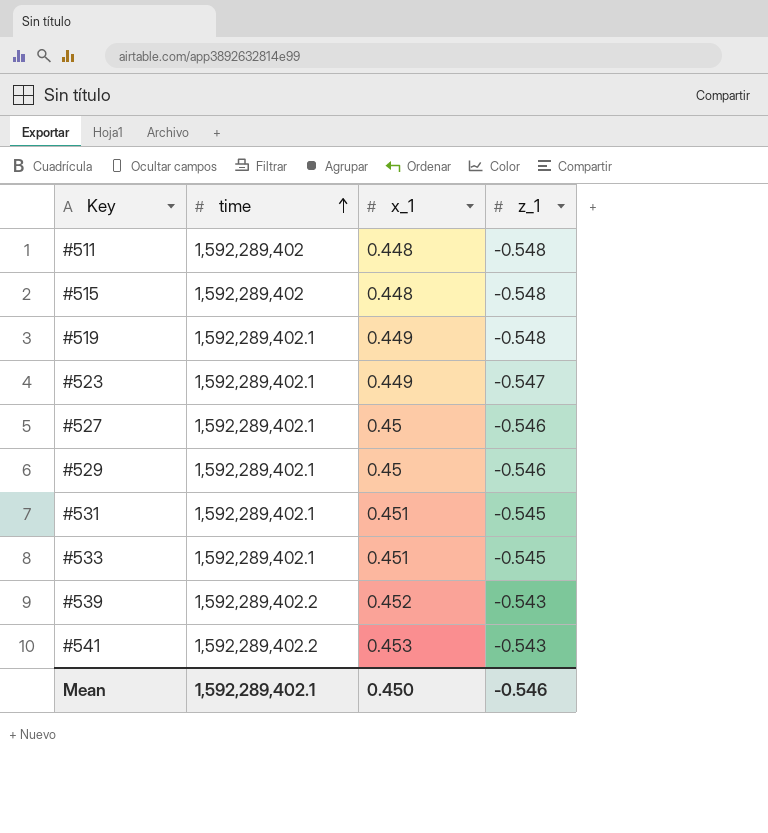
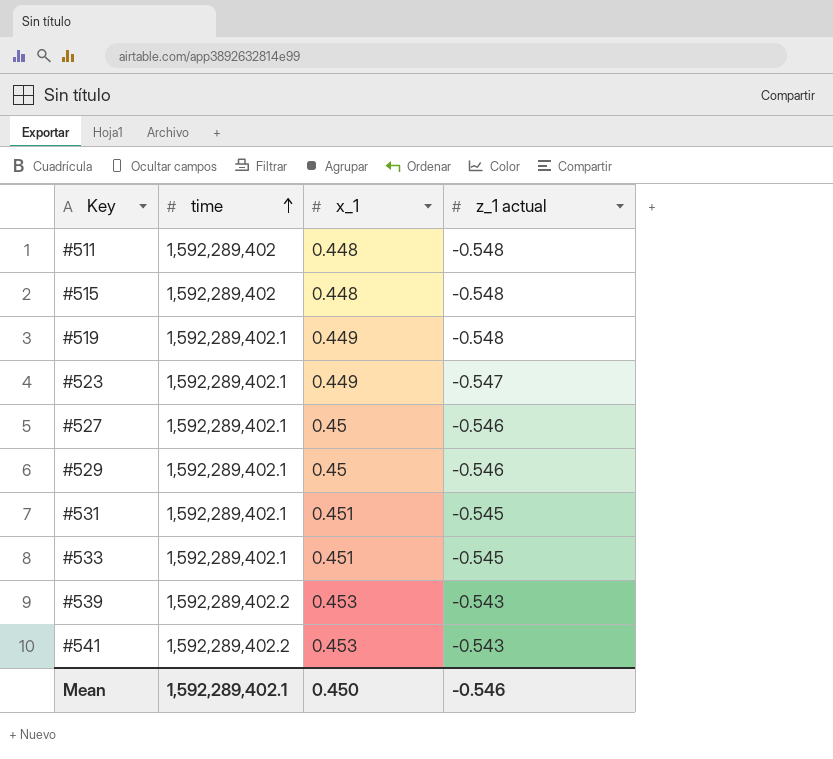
column name: z_1 -> z_1 actual
#539 | x_1: 0.452 -> 0.453

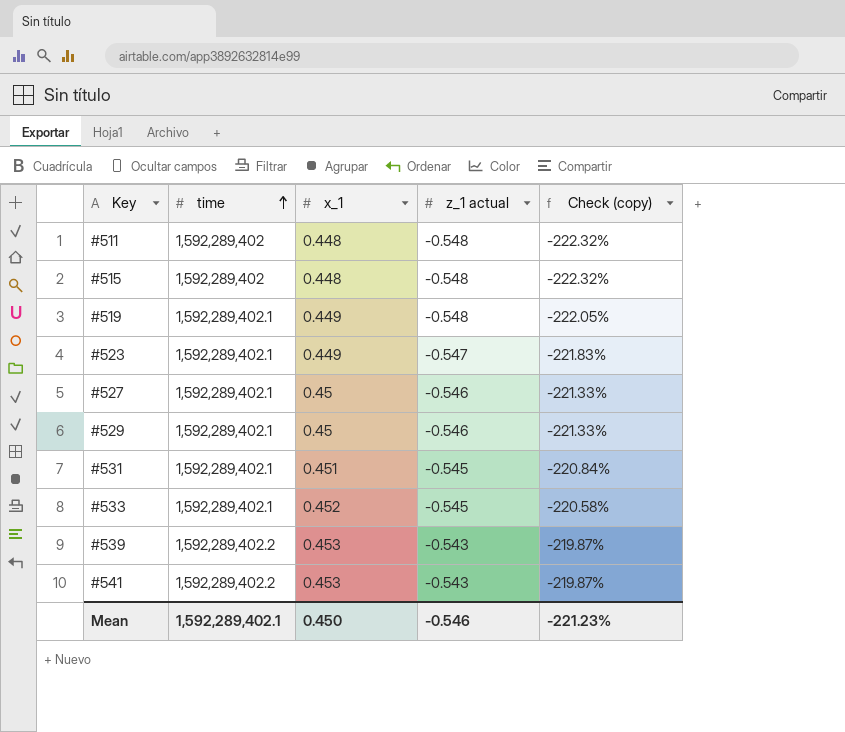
column Check (copy) | formula: none -> ([z_1 actual] - [x_1]) / [x_1]
#533 | x_1: 0.451 -> 0.452

